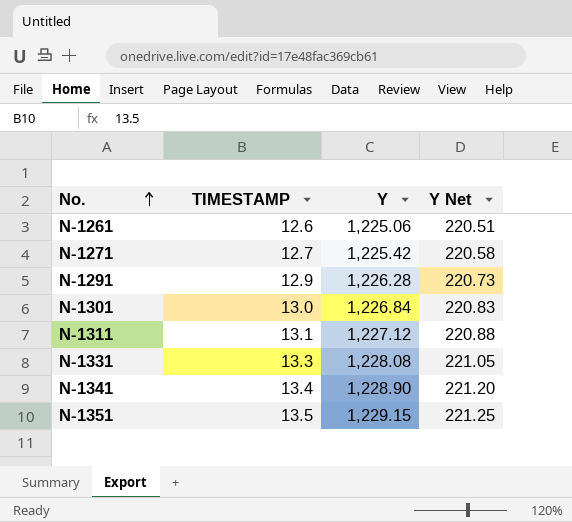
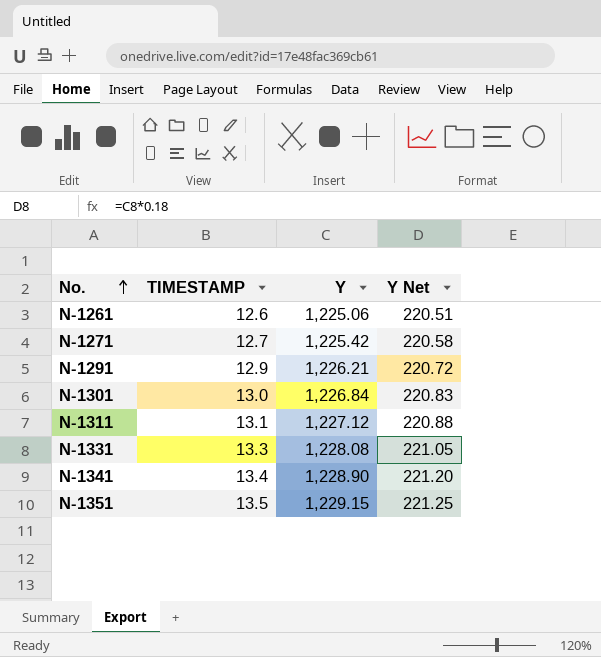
N-1291 | Y: 1,226.28 -> 1,226.21
N-1291 | Y Net: 220.73 -> 220.72

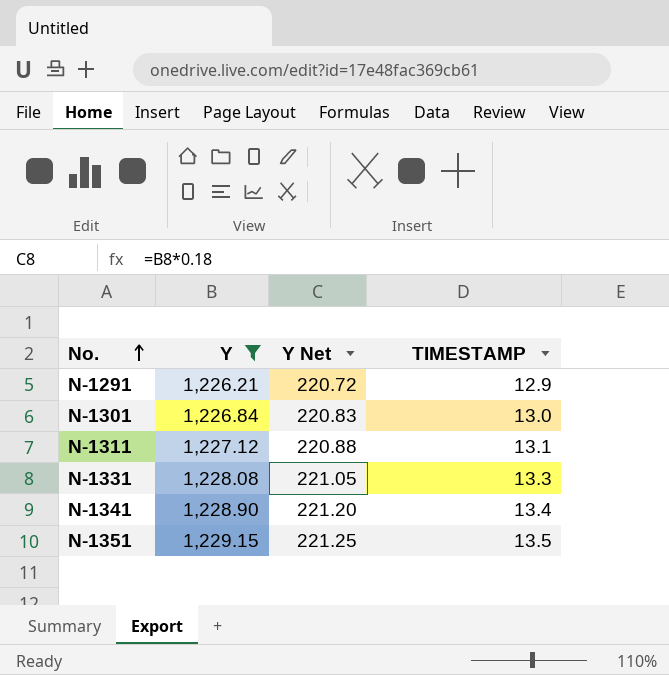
filter: none -> Y >= 1,226.21
column TIMESTAMP | position: 2 -> 4

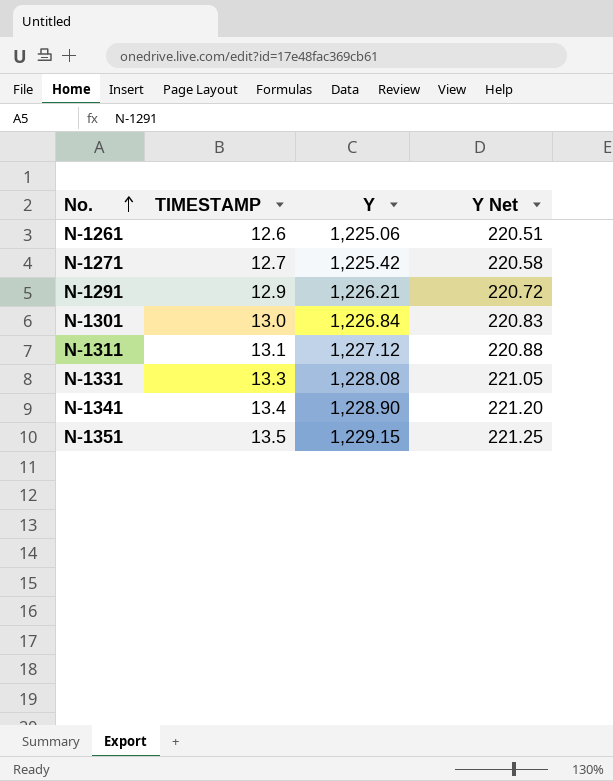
filter: Y >= 1,226.21 -> none
column TIMESTAMP | position: 4 -> 2

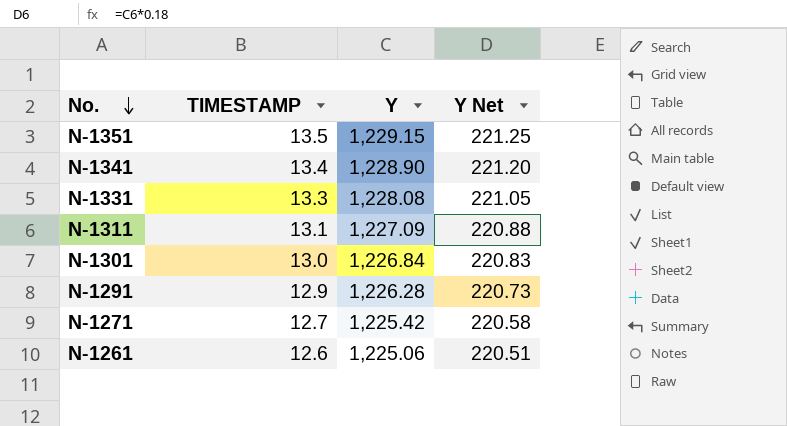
row order: No. ascending -> No. descending
N-1311 | Y: 1,227.12 -> 1,227.09
N-1291 | Y: 1,226.21 -> 1,226.28
N-1291 | Y Net: 220.72 -> 220.73

